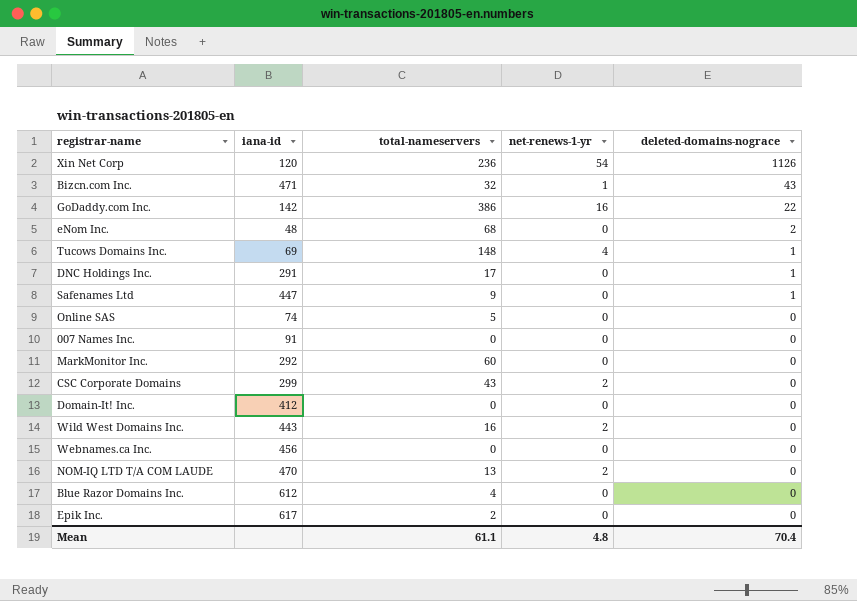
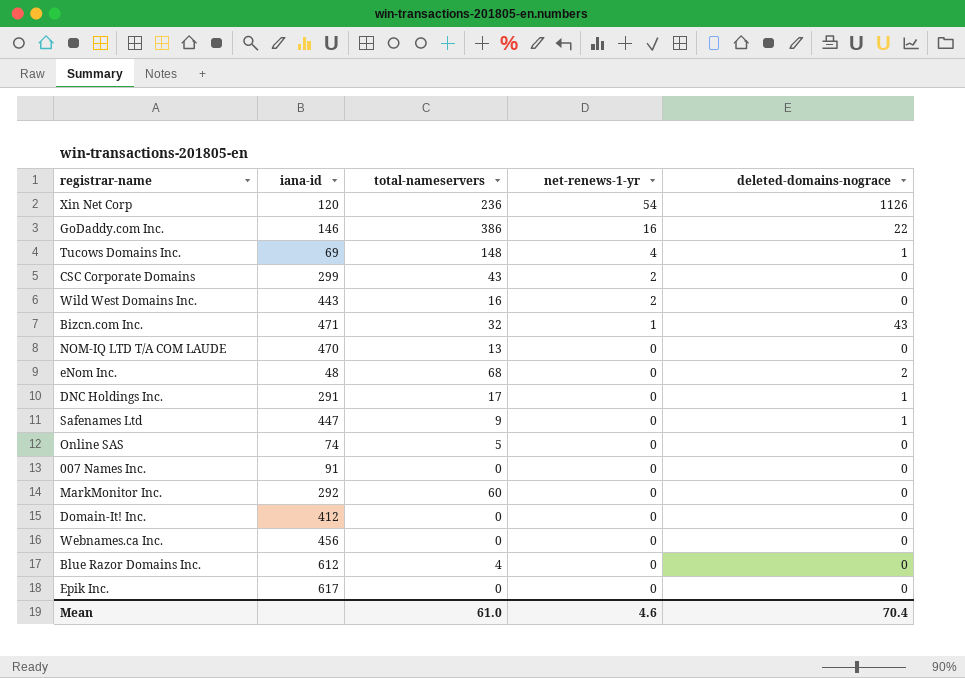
row order: deleted-domains-nograce descending -> net-renews-1-yr descending
GoDaddy.com Inc. | iana-id: 142 -> 146
NOM-IQ LTD T/A COM LAUDE | net-renews-1-yr: 2 -> 0
Epik Inc. | total-nameservers: 2 -> 0
Mean | total-nameservers: 61.1 -> 61.0
Mean | net-renews-1-yr: 4.8 -> 4.6

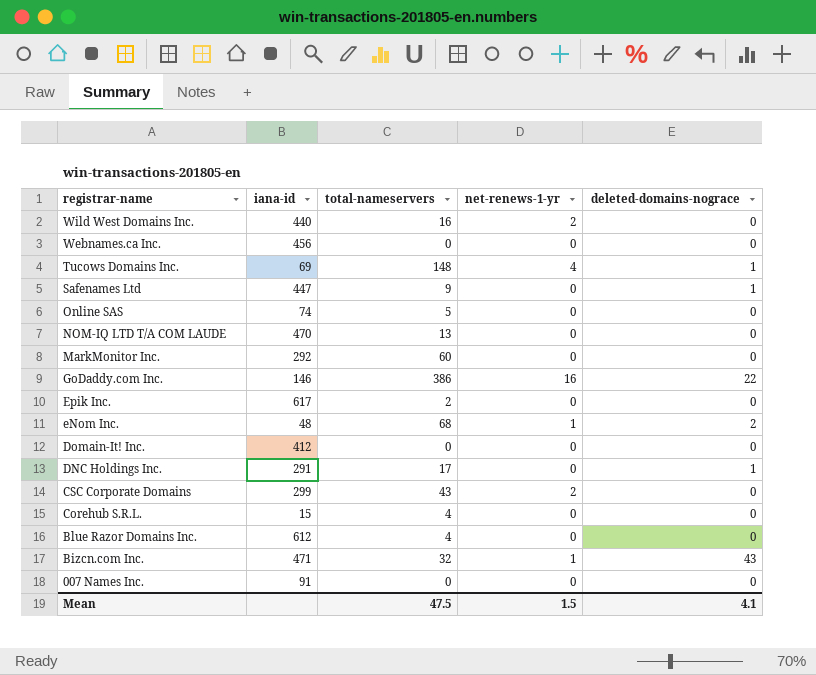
row order: net-renews-1-yr descending -> registrar-name descending
row Xin Net Corp: 120 | 236 | 54 | 1126 -> none
Wild West Domains Inc. | iana-id: 443 -> 440
Epik Inc. | total-nameservers: 0 -> 2
eNom Inc. | net-renews-1-yr: 0 -> 1
row Corehub S.R.L.: none -> 15 | 4 | 0 | 0
Mean | total-nameservers: 61.0 -> 47.5
Mean | net-renews-1-yr: 4.6 -> 1.5
Mean | deleted-domains-nograce: 70.4 -> 4.1

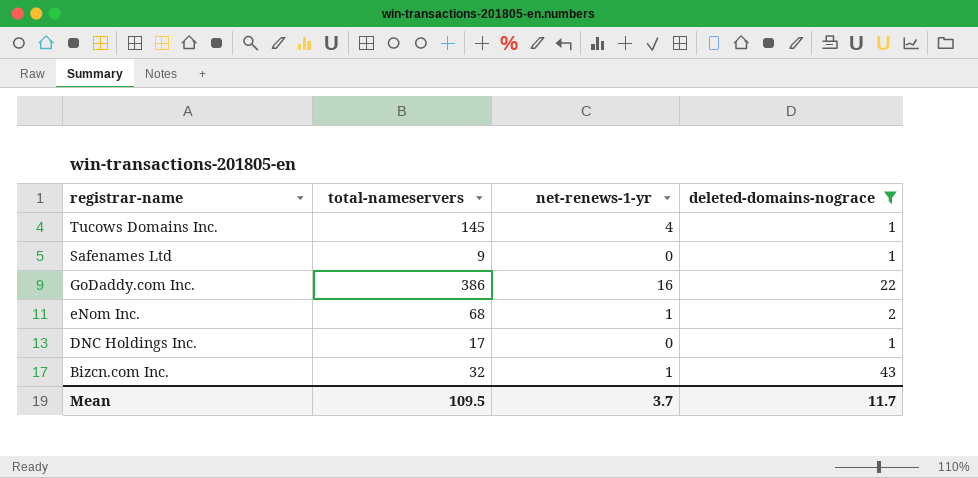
filter: none -> deleted-domains-nograce != 0
column iana-id | position: 2 -> none
Tucows Domains Inc. | total-nameservers: 148 -> 145
Mean | total-nameservers: 47.5 -> 109.5
Mean | net-renews-1-yr: 1.5 -> 3.7
Mean | deleted-domains-nograce: 4.1 -> 11.7

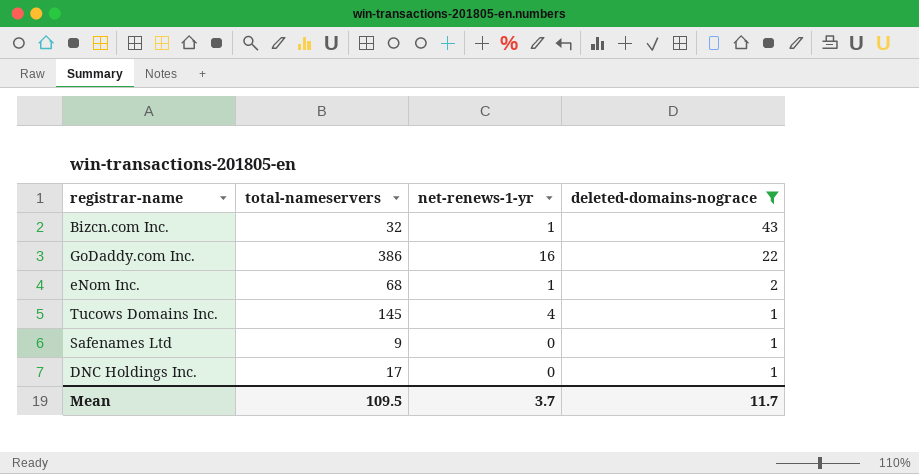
row order: registrar-name descending -> deleted-domains-nograce descending

